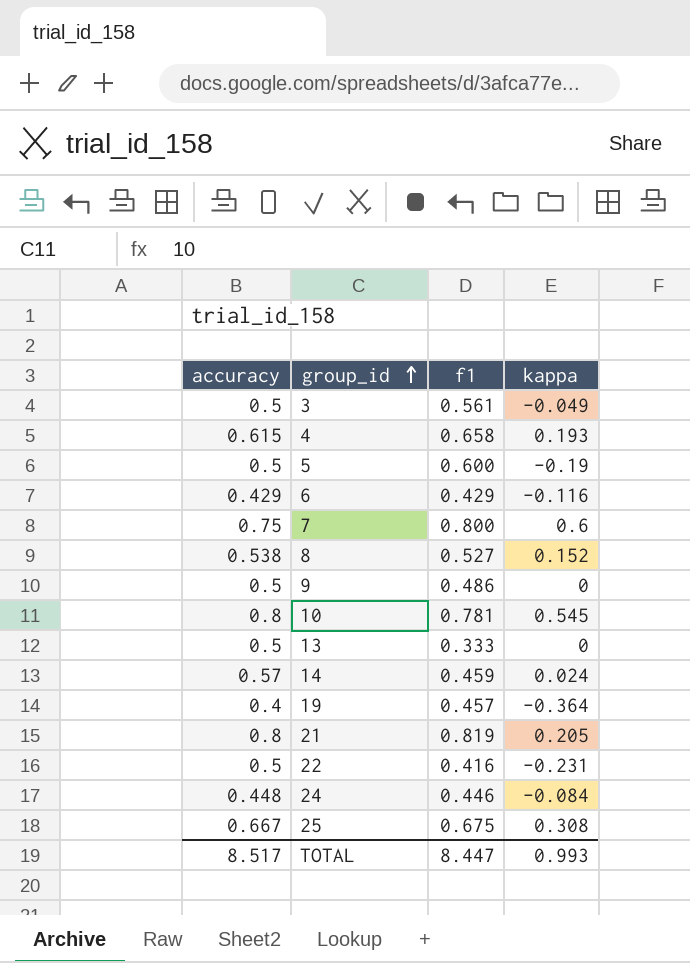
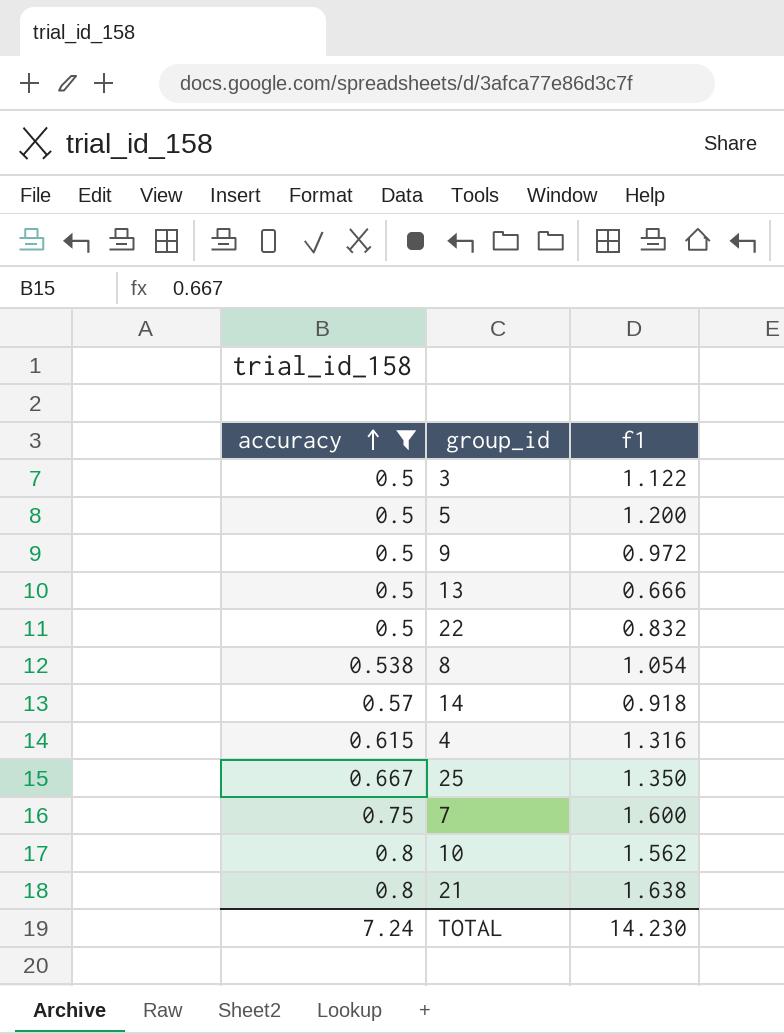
filter: none -> accuracy >= 0.5
row order: group_id ascending -> accuracy ascending
column kappa | position: 4 -> none
3 | f1: 0.561 -> 1.122
5 | f1: 0.600 -> 1.200
9 | f1: 0.486 -> 0.972
13 | f1: 0.333 -> 0.666
22 | f1: 0.416 -> 0.832
8 | f1: 0.527 -> 1.054
14 | f1: 0.459 -> 0.918
4 | f1: 0.658 -> 1.316
25 | f1: 0.675 -> 1.350
7 | f1: 0.800 -> 1.600
10 | f1: 0.781 -> 1.562
21 | f1: 0.819 -> 1.638
TOTAL | accuracy: 8.517 -> 7.24
TOTAL | f1: 8.447 -> 14.230

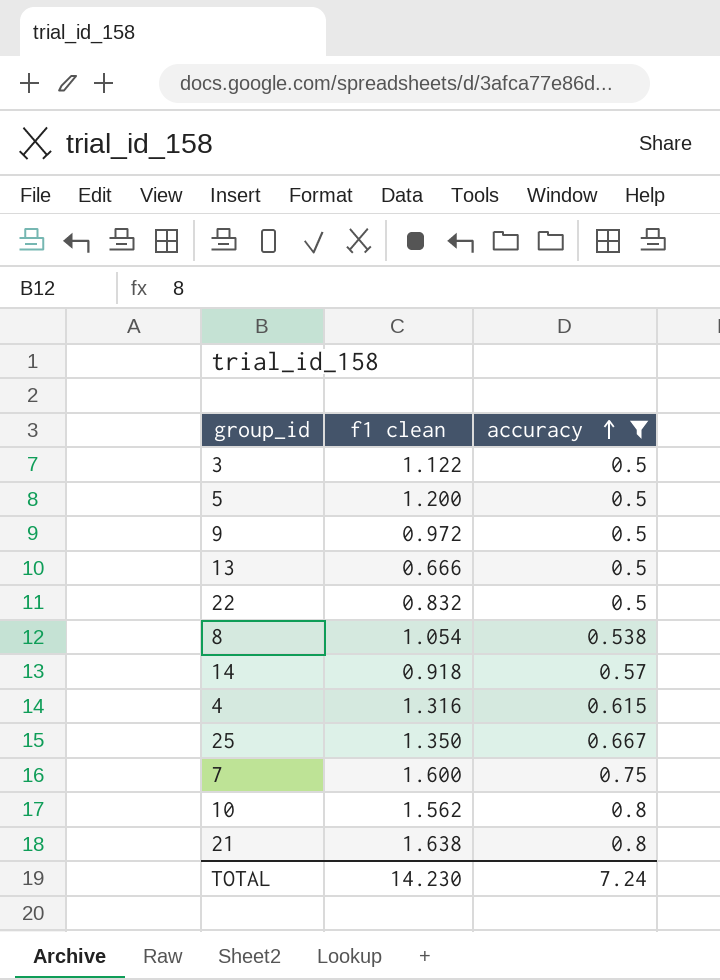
column name: f1 -> f1 clean
column accuracy | position: 1 -> 3

